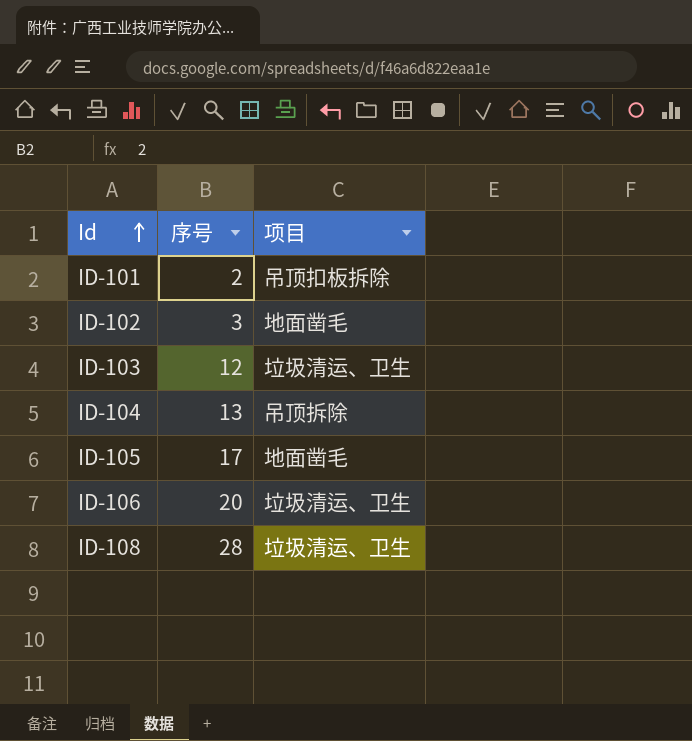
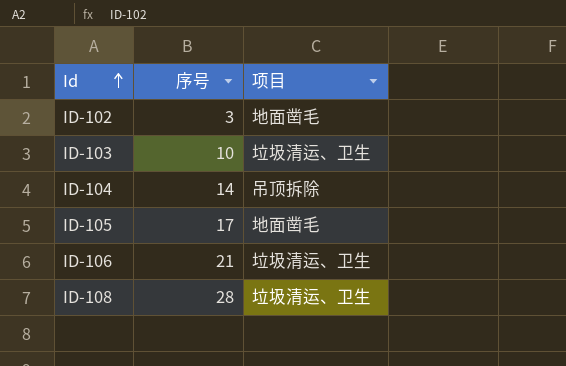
row ID-101: 2 | 吊顶扣板拆除 -> none
ID-103 | 序号: 12 -> 10
ID-104 | 序号: 13 -> 14
ID-106 | 序号: 20 -> 21

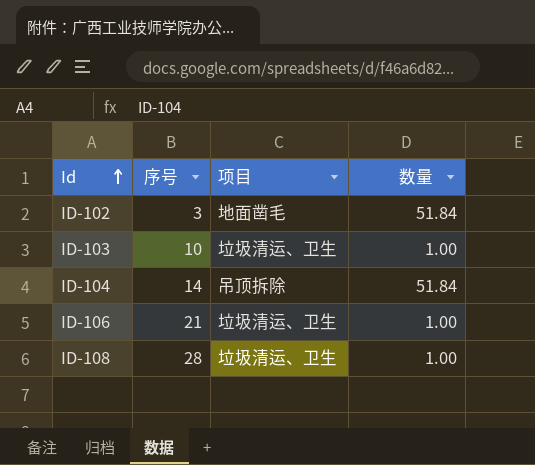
column 数量 | position: none -> 4
row ID-105: 17 | 地面凿毛 -> none

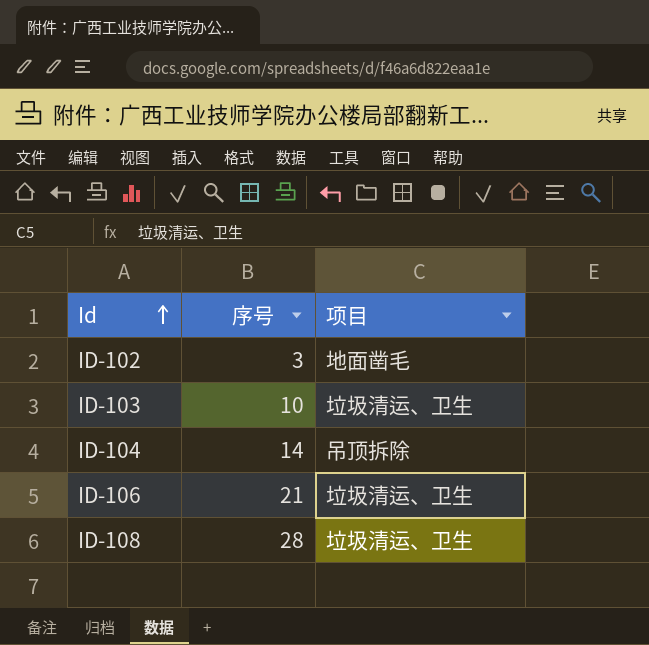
column 数量 | position: 4 -> none

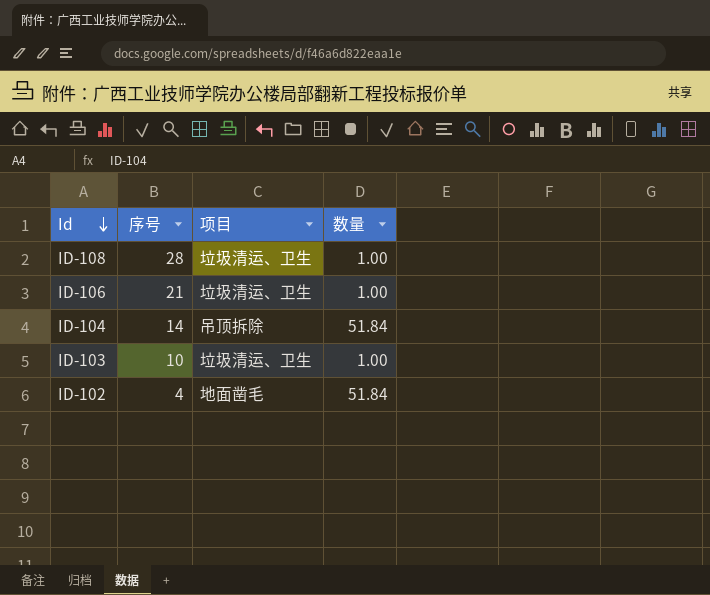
row order: Id ascending -> Id descending
column 数量 | position: none -> 4
ID-102 | 序号: 3 -> 4

